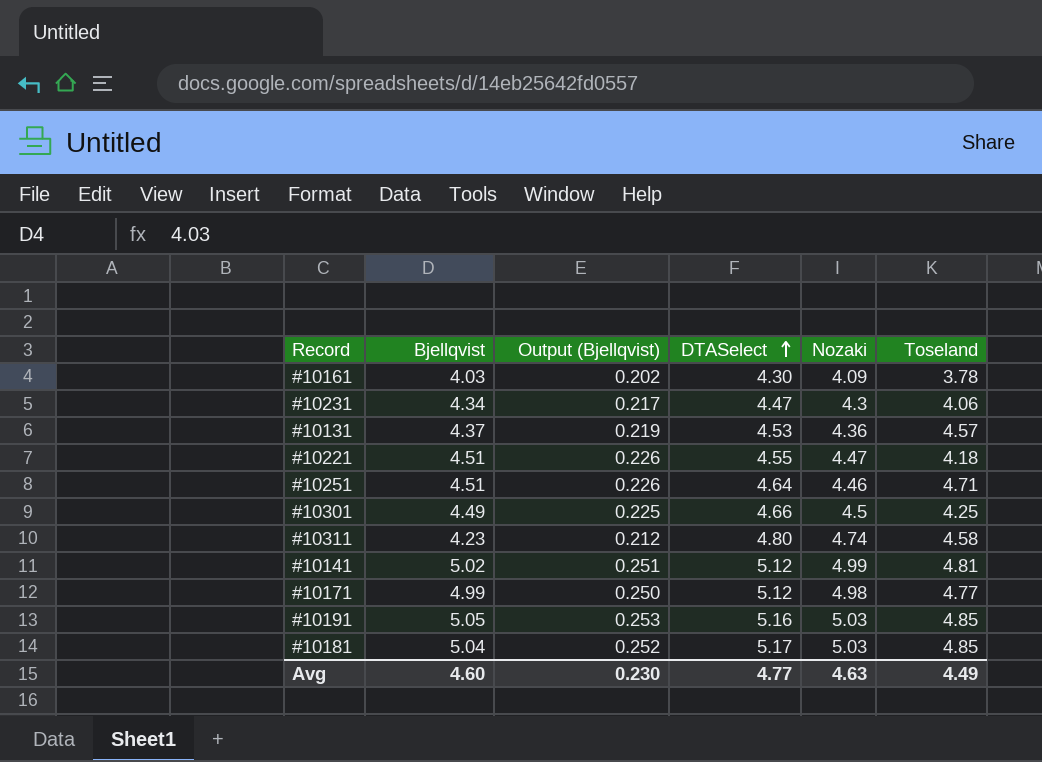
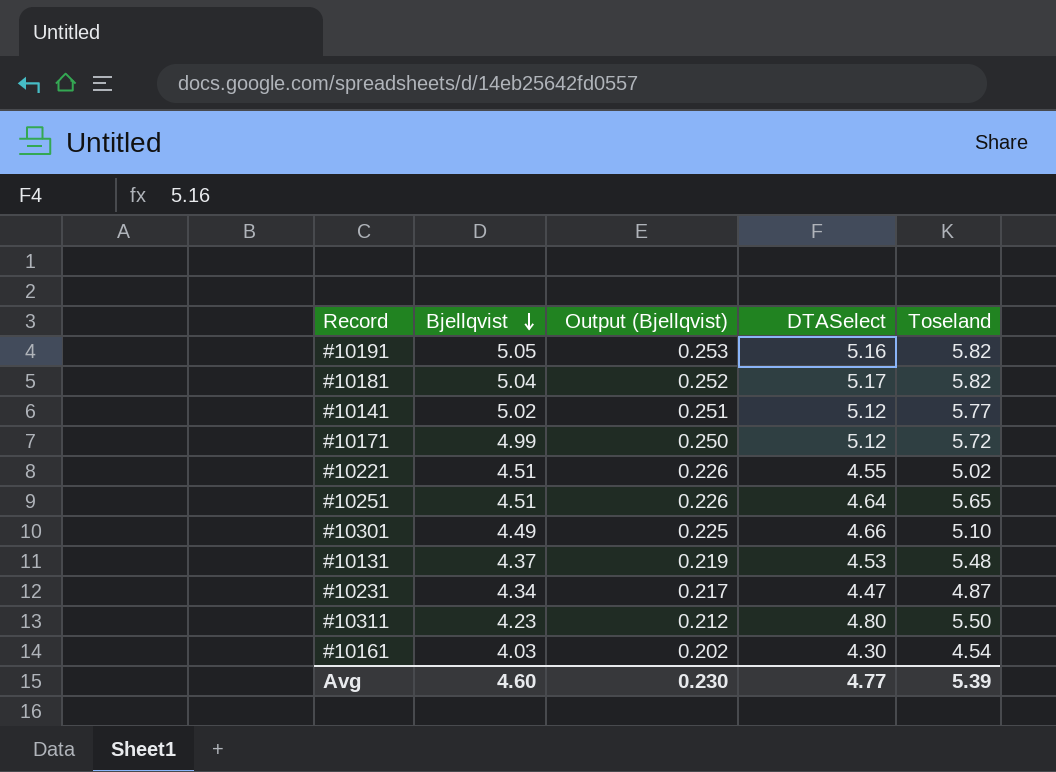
row order: DTASelect ascending -> Bjellqvist descending
column Nozaki | position: 5 -> none
#10191 | Toseland: 4.85 -> 5.82
#10181 | Toseland: 4.85 -> 5.82
#10141 | Toseland: 4.81 -> 5.77
#10171 | Toseland: 4.77 -> 5.72
#10221 | Toseland: 4.18 -> 5.02
#10251 | Toseland: 4.71 -> 5.65
#10301 | Toseland: 4.25 -> 5.10
#10131 | Toseland: 4.57 -> 5.48
#10231 | Toseland: 4.06 -> 4.87
#10311 | Toseland: 4.58 -> 5.50
#10161 | Toseland: 3.78 -> 4.54
Avg | Toseland: 4.49 -> 5.39

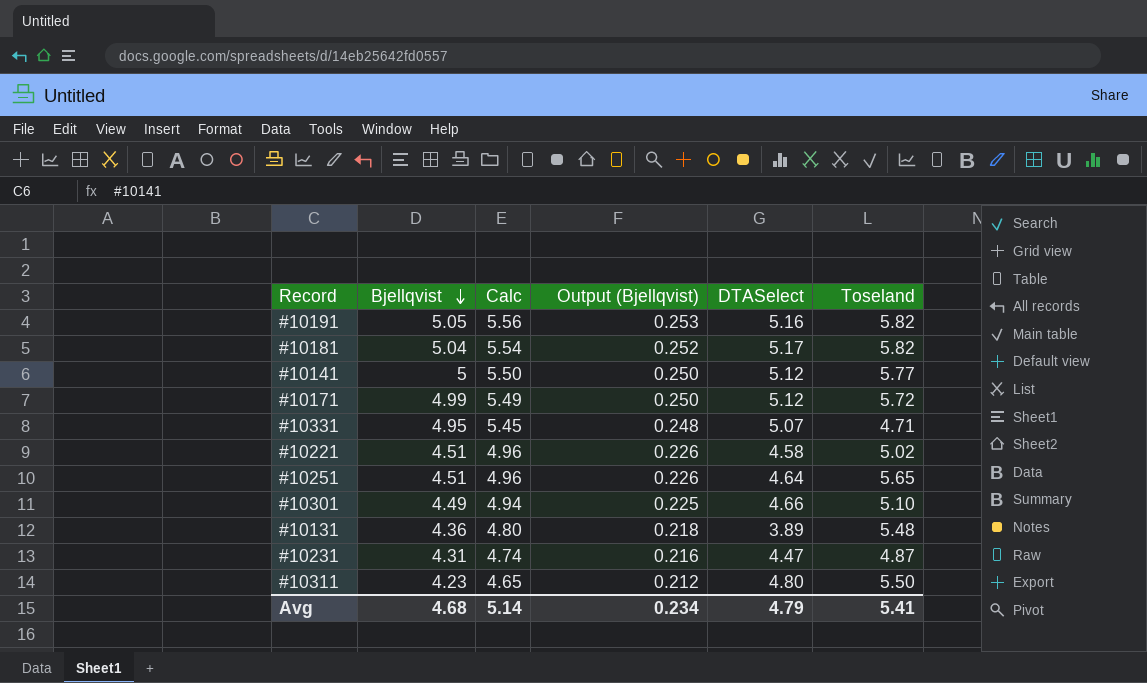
column Calc | formula: none -> [Bjellqvist] * 1.1
row #10161: 4.03 | 0.202 | 4.30 | 4.54 -> none
#10141 | Bjellqvist: 5.02 -> 5
#10141 | Output (Bjellqvist): 0.251 -> 0.250
row #10331: none -> 4.95 | 5.45 | 0.248 | 5.07 | 4.71
#10221 | DTASelect: 4.55 -> 4.58
#10131 | Bjellqvist: 4.37 -> 4.36
#10131 | Output (Bjellqvist): 0.219 -> 0.218
#10131 | DTASelect: 4.53 -> 3.89
#10231 | Bjellqvist: 4.34 -> 4.31
#10231 | Output (Bjellqvist): 0.217 -> 0.216
Avg | Bjellqvist: 4.60 -> 4.68
Avg | Output (Bjellqvist): 0.230 -> 0.234
Avg | DTASelect: 4.77 -> 4.79
Avg | Toseland: 5.39 -> 5.41

